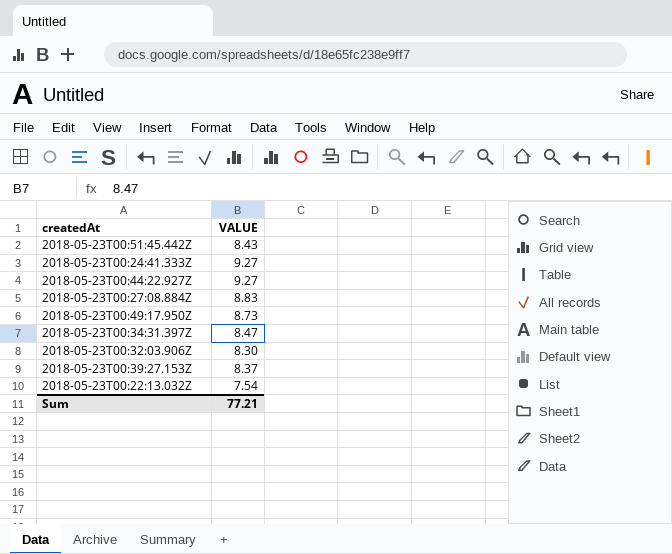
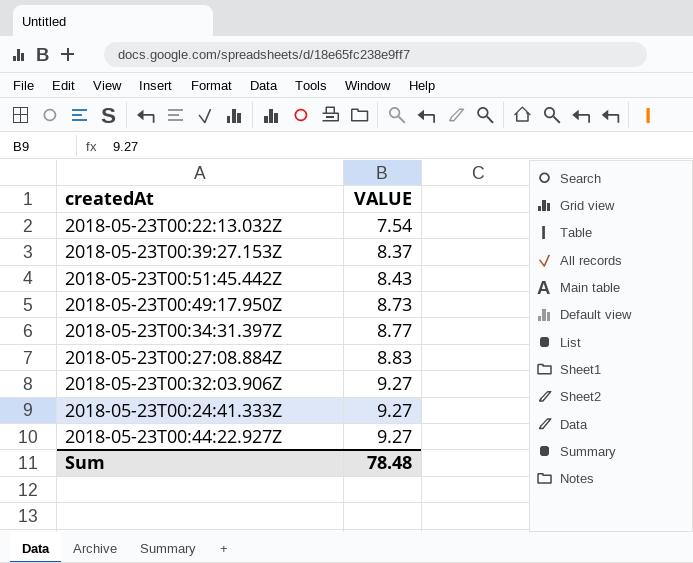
row order: none -> VALUE ascending
2018-05-23T00:34:31.397Z | VALUE: 8.47 -> 8.77
2018-05-23T00:32:03.906Z | VALUE: 8.30 -> 9.27
Sum | VALUE: 77.21 -> 78.48

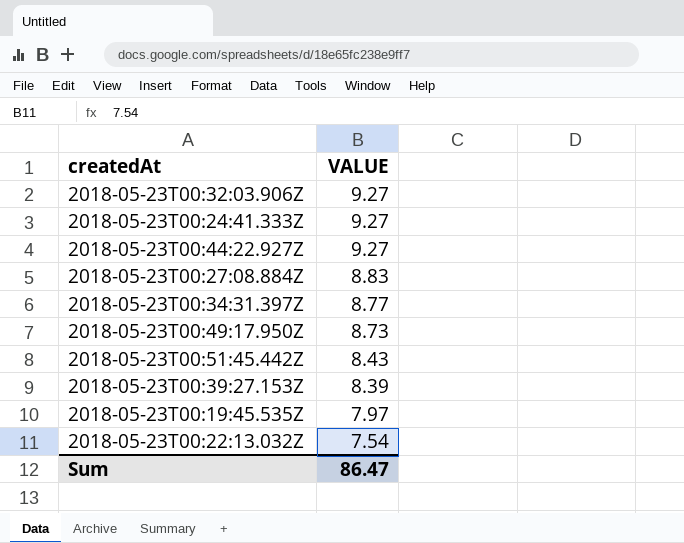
row order: VALUE ascending -> VALUE descending
2018-05-23T00:39:27.153Z | VALUE: 8.37 -> 8.39
row 2018-05-23T00:19:45.535Z: none -> 7.97
Sum | VALUE: 78.48 -> 86.47

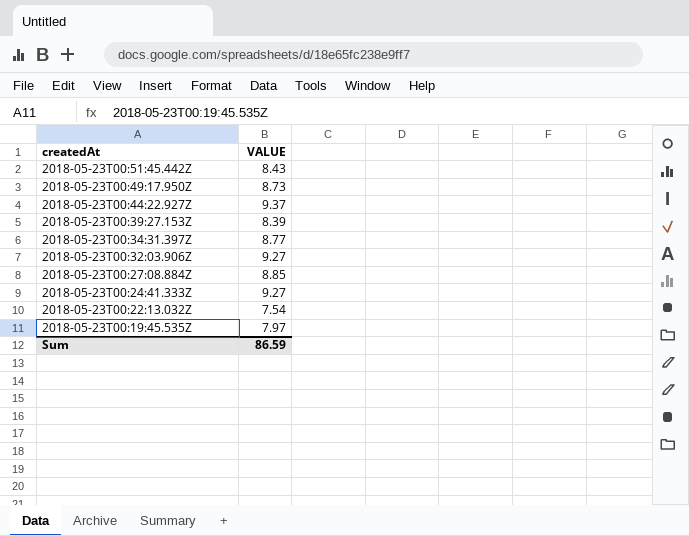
row order: VALUE descending -> createdAt descending
2018-05-23T00:44:22.927Z | VALUE: 9.27 -> 9.37
2018-05-23T00:27:08.884Z | VALUE: 8.83 -> 8.85
Sum | VALUE: 86.47 -> 86.59

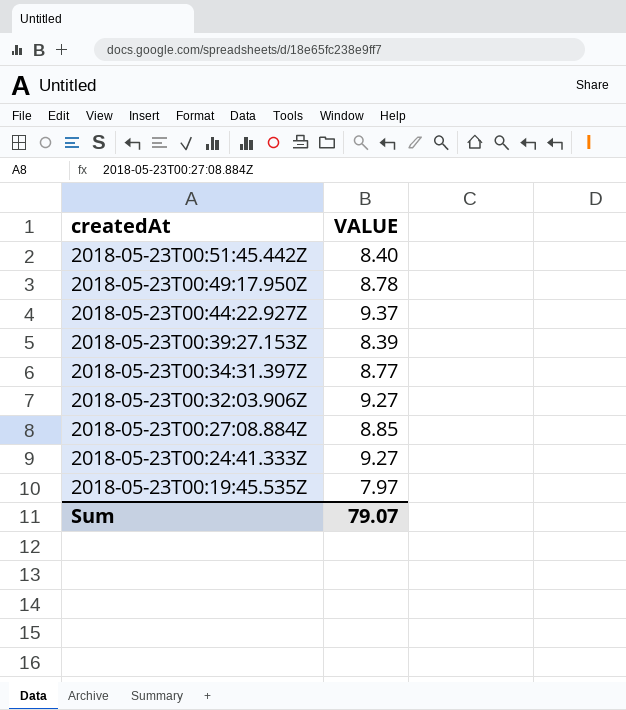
row 2018-05-23T00:22:13.032Z: 7.54 -> none
2018-05-23T00:51:45.442Z | VALUE: 8.43 -> 8.40
2018-05-23T00:49:17.950Z | VALUE: 8.73 -> 8.78
Sum | VALUE: 86.59 -> 79.07

